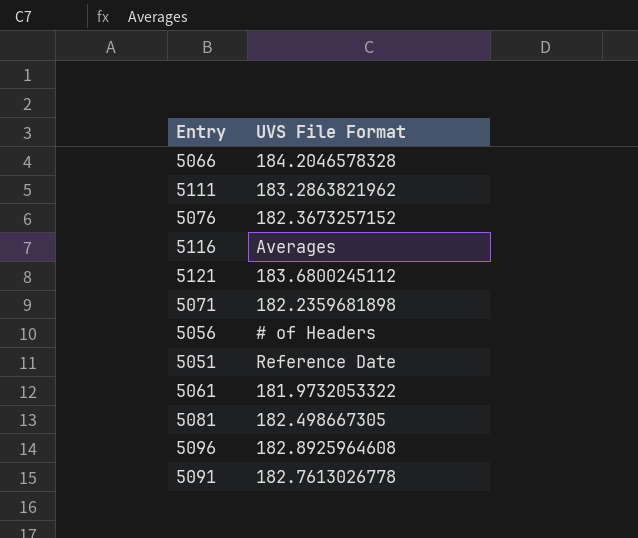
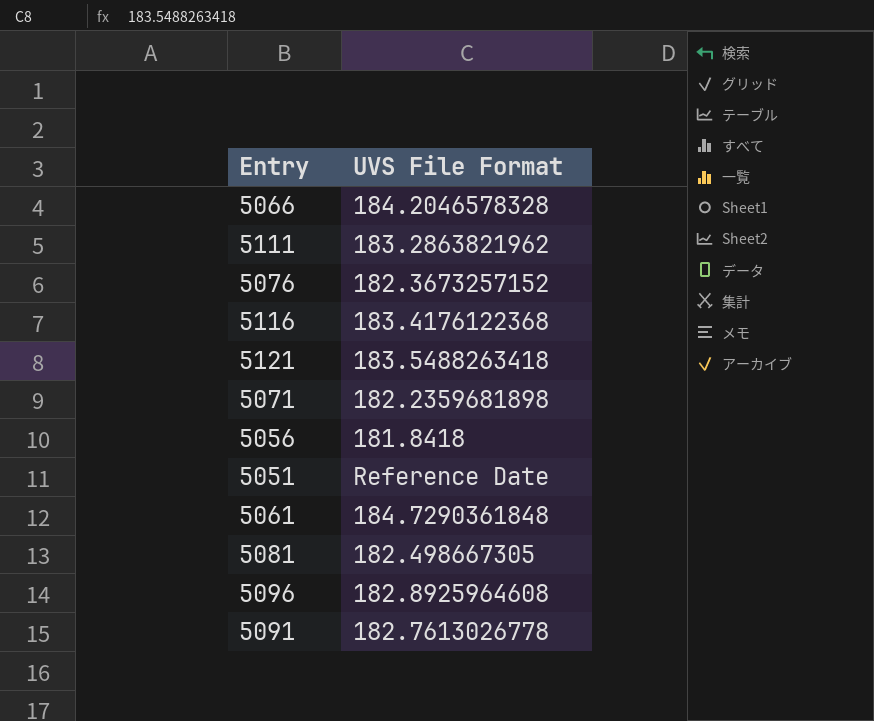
5116 | UVS File Format: Averages -> 183.4176122368
5121 | UVS File Format: 183.6800245112 -> 183.5488263418
5056 | UVS File Format: # of Headers -> 181.8418
5061 | UVS File Format: 181.9732053322 -> 184.7290361848

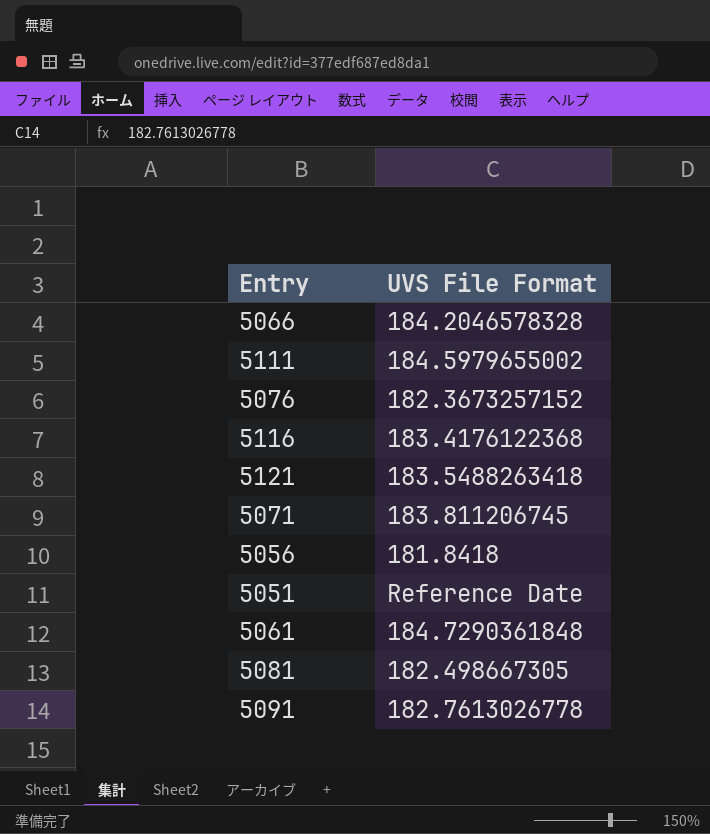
row 5096: 182.8925964608 -> none
5111 | UVS File Format: 183.2863821962 -> 184.5979655002
5071 | UVS File Format: 182.2359681898 -> 183.811206745

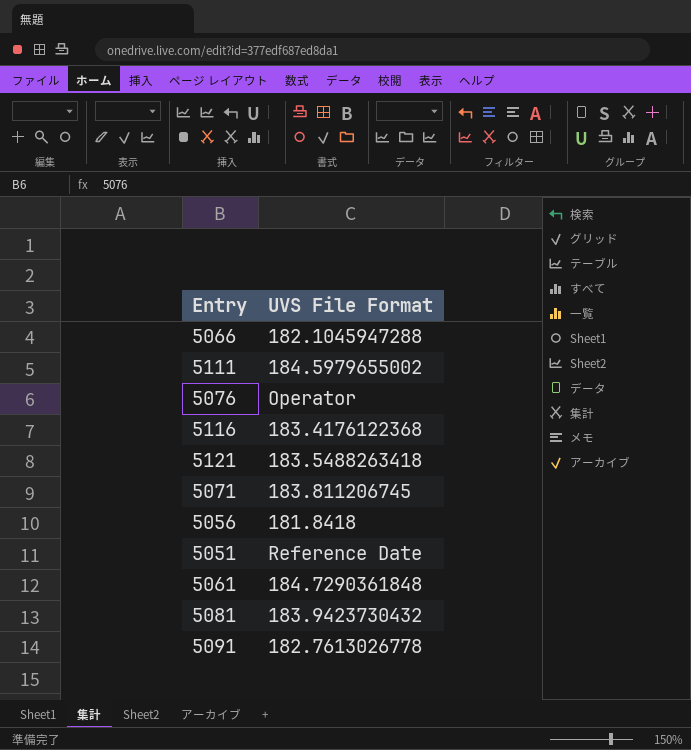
5066 | UVS File Format: 184.2046578328 -> 182.1045947288
5076 | UVS File Format: 182.3673257152 -> Operator
5081 | UVS File Format: 182.498667305 -> 183.9423730432

